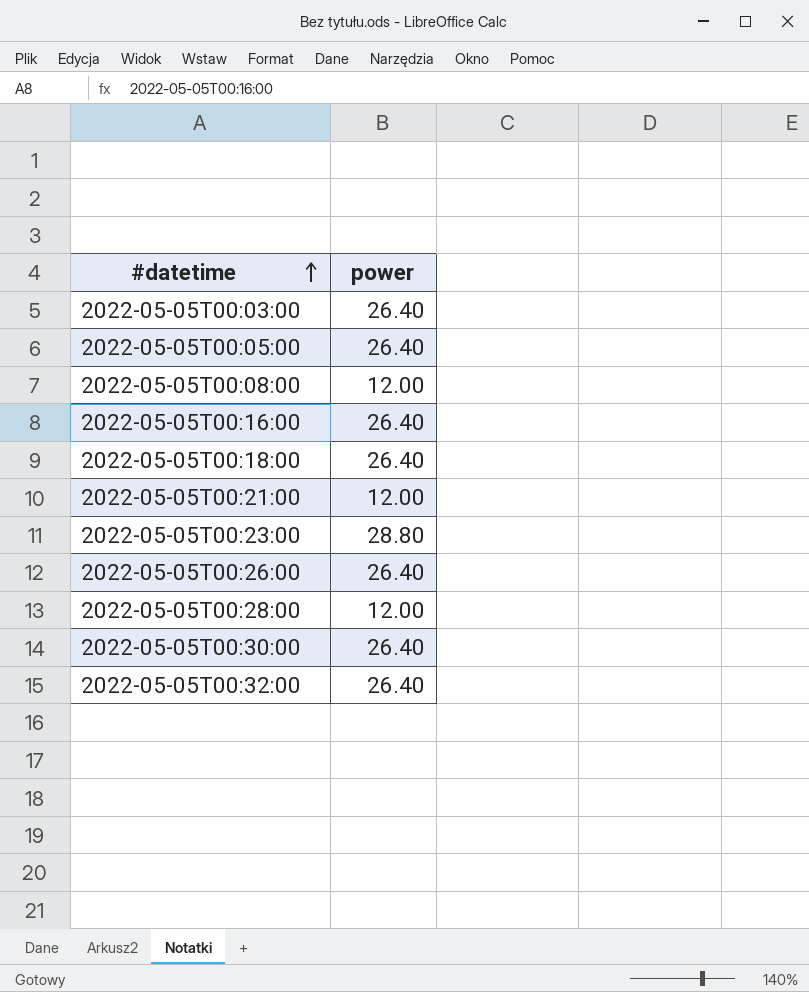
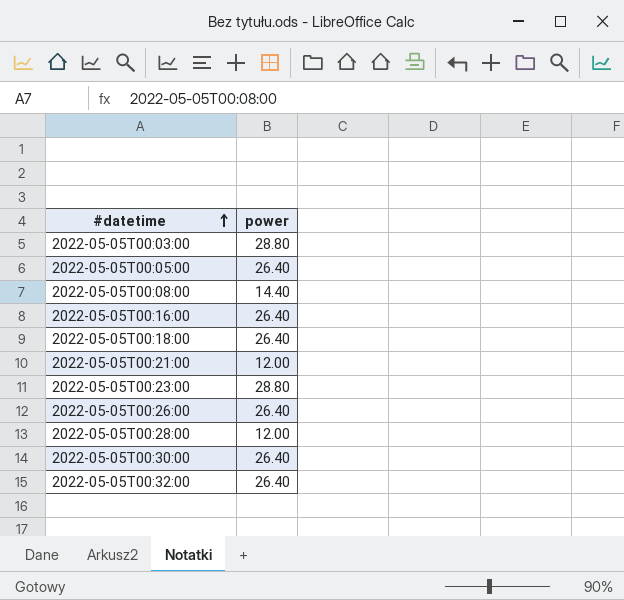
2022-05-05T00:03:00 | power: 26.40 -> 28.80
2022-05-05T00:08:00 | power: 12.00 -> 14.40

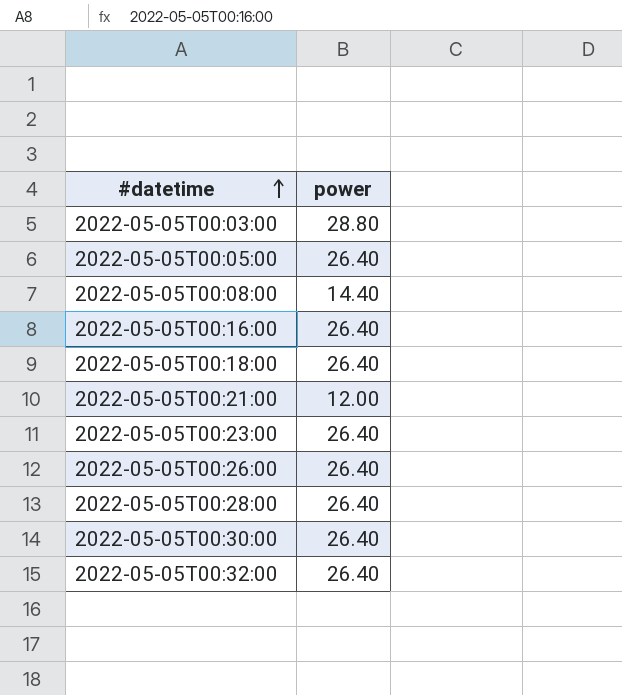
2022-05-05T00:23:00 | power: 28.80 -> 26.40
2022-05-05T00:28:00 | power: 12.00 -> 26.40

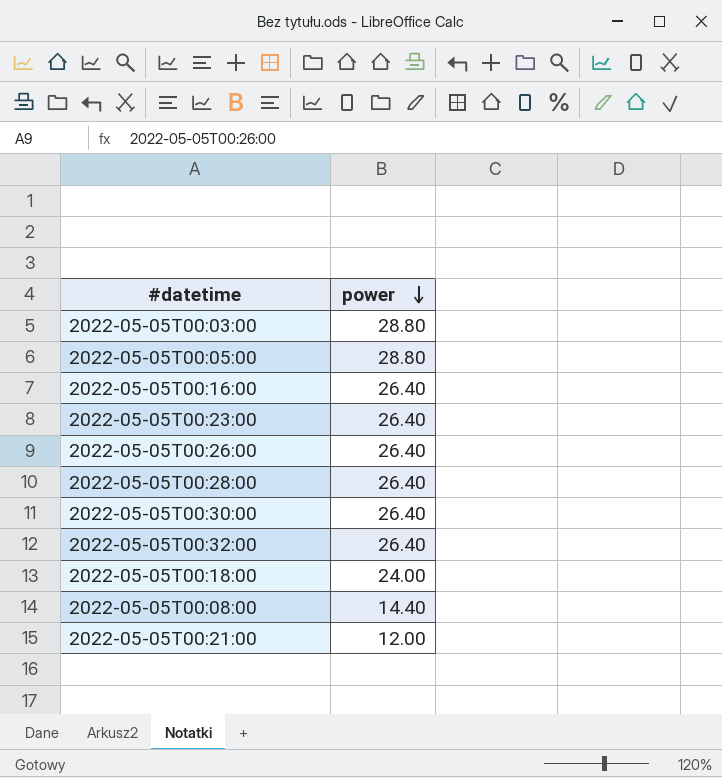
row order: #datetime ascending -> power descending
2022-05-05T00:05:00 | power: 26.40 -> 28.80
2022-05-05T00:18:00 | power: 26.40 -> 24.00

